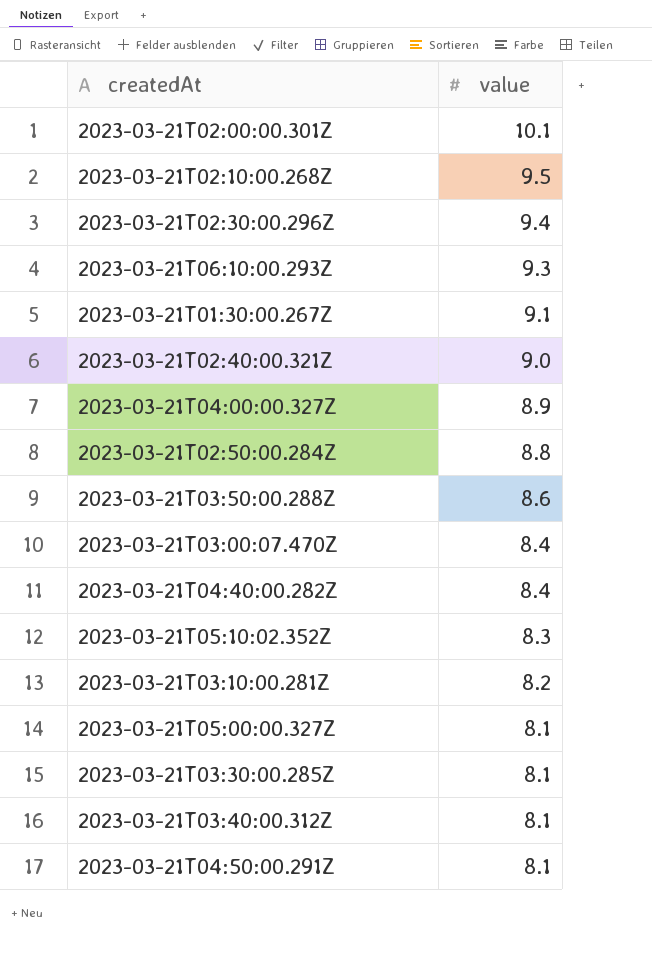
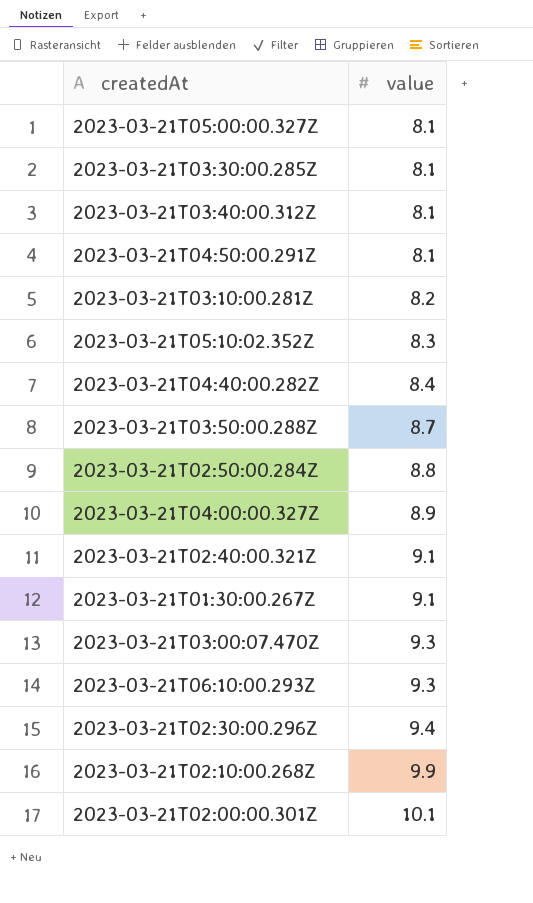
row order: value descending -> value ascending
2023-03-21T03:50:00.288Z | value: 8.6 -> 8.7
2023-03-21T02:40:00.321Z | value: 9.0 -> 9.1
2023-03-21T03:00:07.470Z | value: 8.4 -> 9.3
2023-03-21T02:10:00.268Z | value: 9.5 -> 9.9

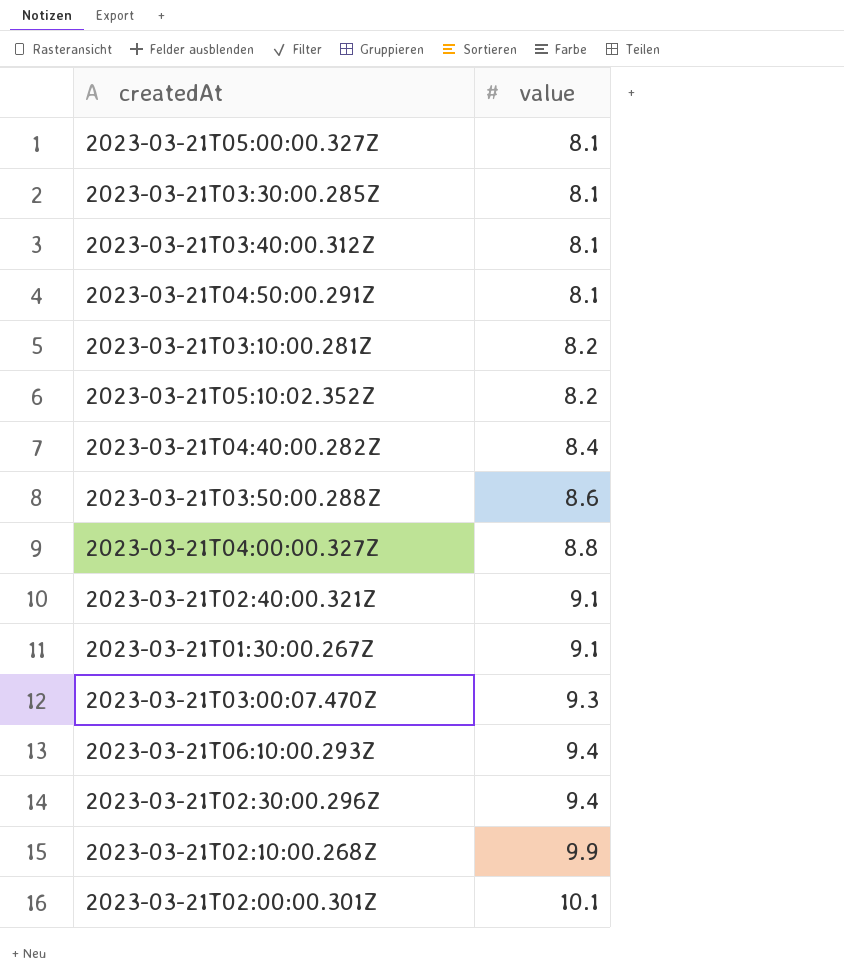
row 2023-03-21T02:50:00.284Z: 8.8 -> none
2023-03-21T05:10:02.352Z | value: 8.3 -> 8.2
2023-03-21T03:50:00.288Z | value: 8.7 -> 8.6
2023-03-21T04:00:00.327Z | value: 8.9 -> 8.8
2023-03-21T06:10:00.293Z | value: 9.3 -> 9.4

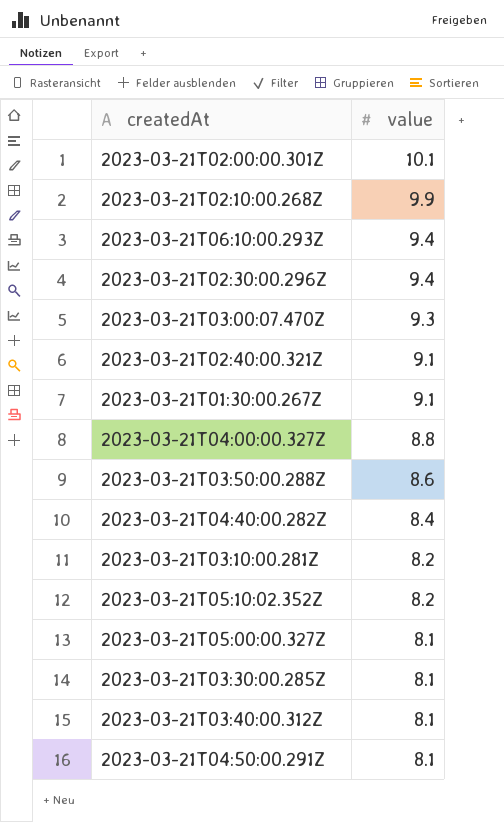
row order: value ascending -> value descending

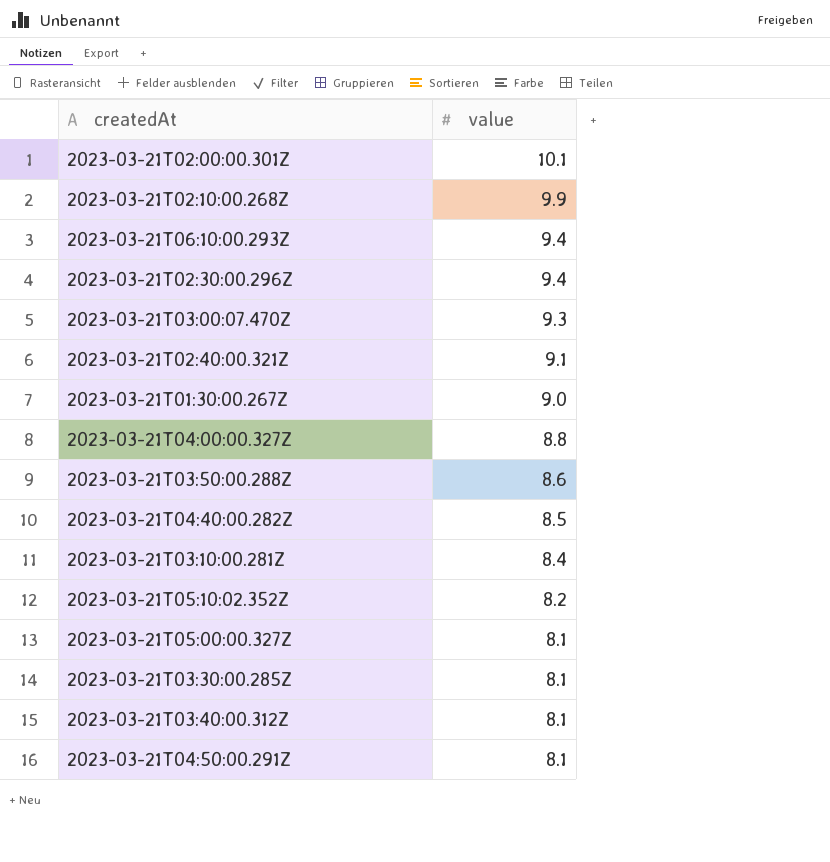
2023-03-21T01:30:00.267Z | value: 9.1 -> 9.0
2023-03-21T04:40:00.282Z | value: 8.4 -> 8.5
2023-03-21T03:10:00.281Z | value: 8.2 -> 8.4

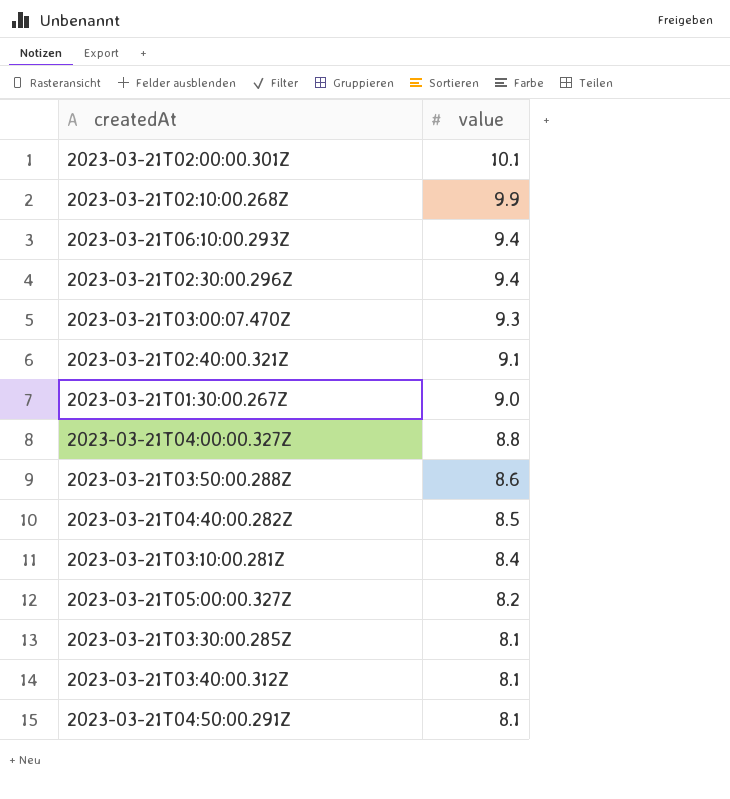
row 2023-03-21T05:10:02.352Z: 8.2 -> none
2023-03-21T05:00:00.327Z | value: 8.1 -> 8.2

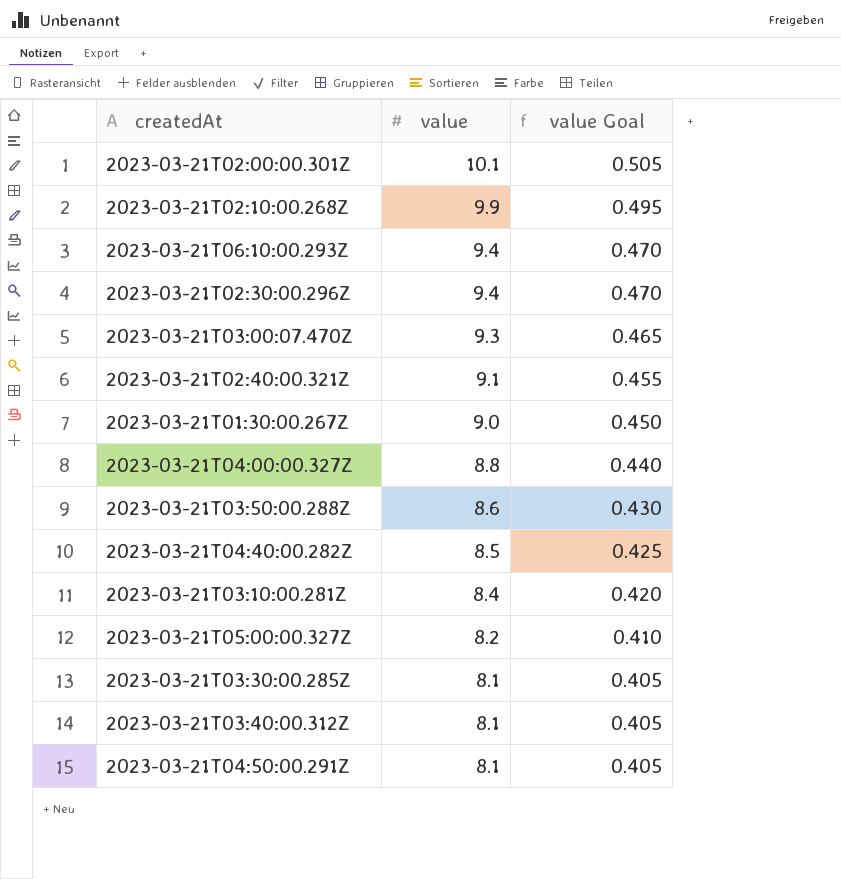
column value Goal | formula: none -> [value] * 0.05

